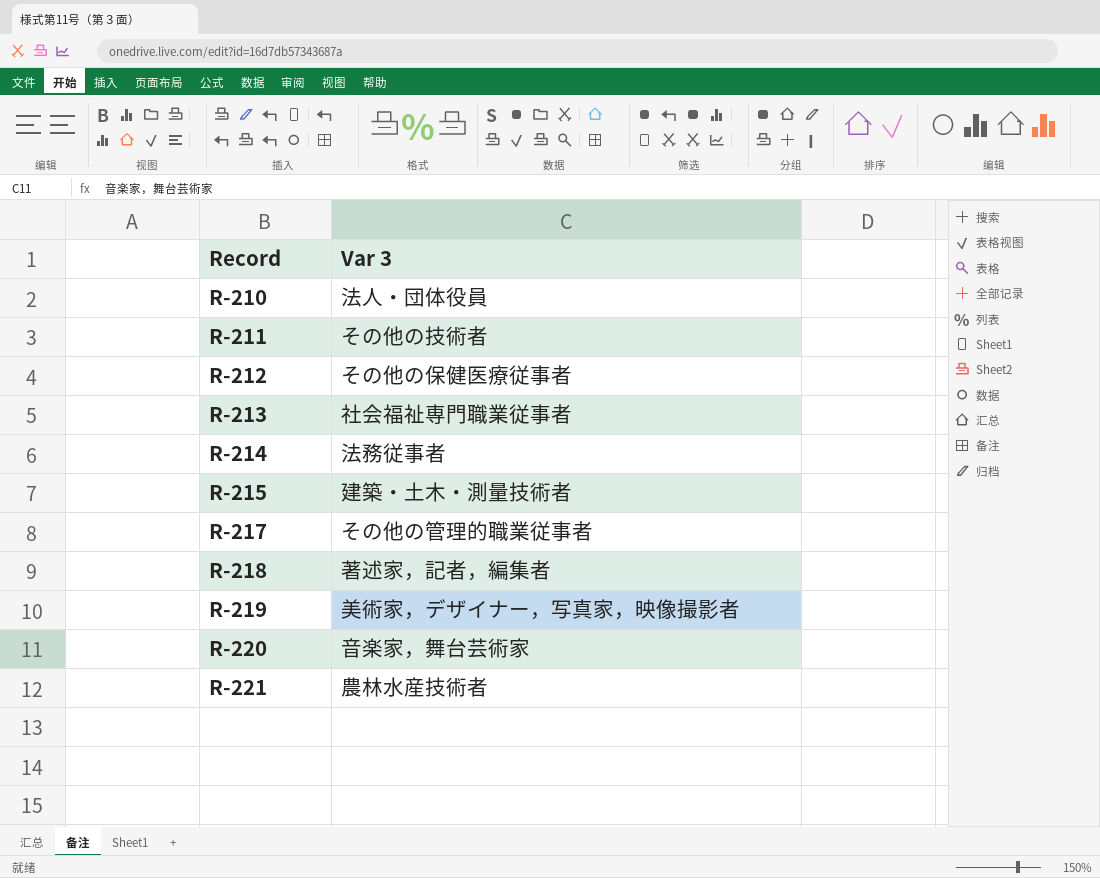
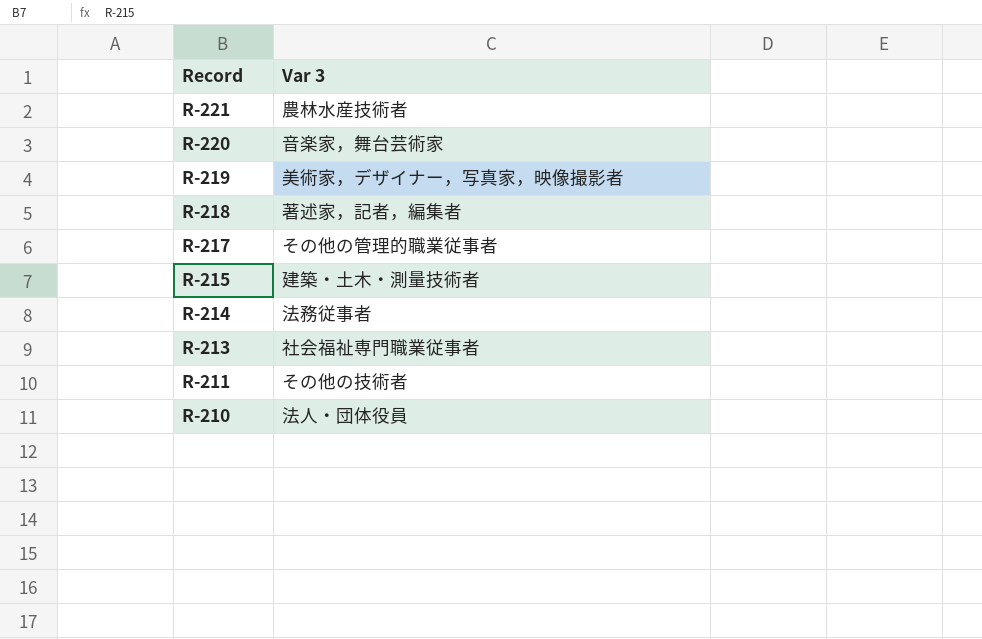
row order: Record ascending -> Record descending
row R-212: その他の保健医療従事者 -> none

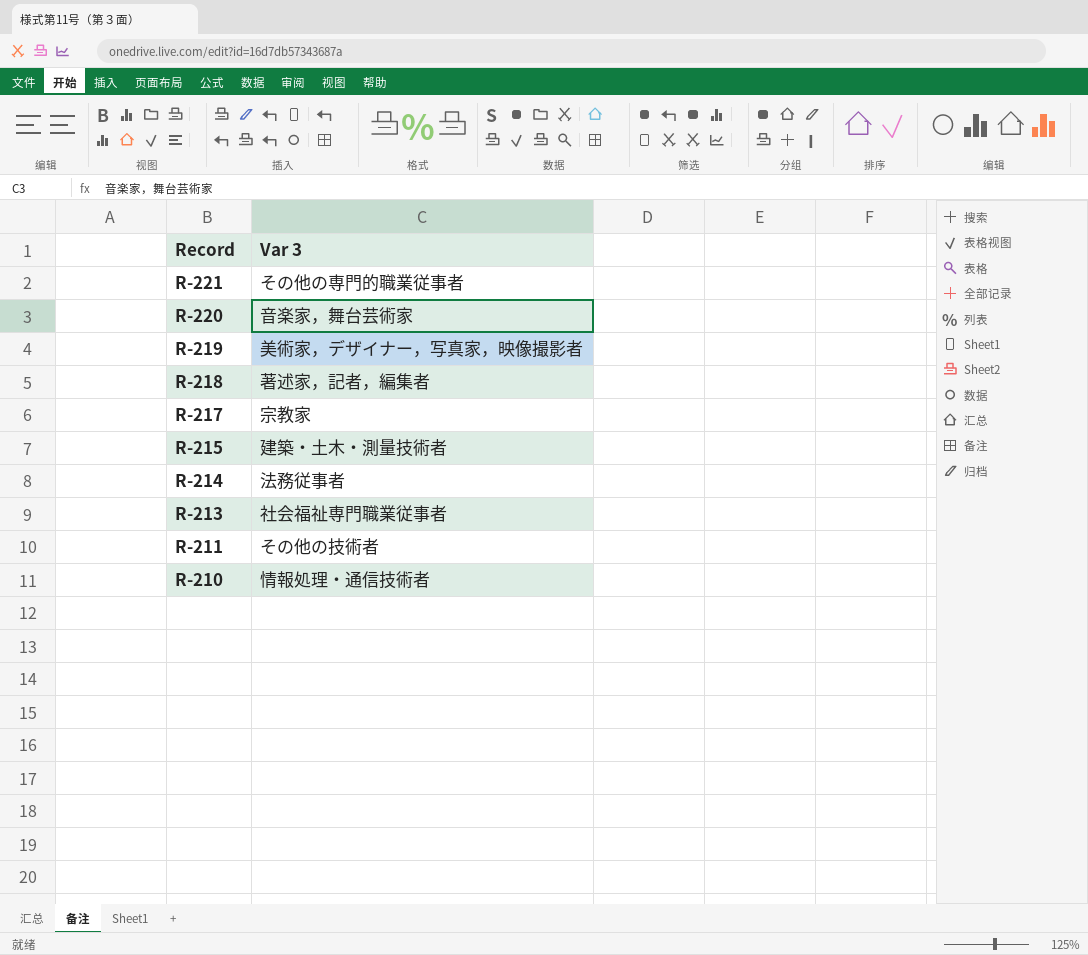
R-221 | Var 3: 農林水産技術者 -> その他の専門的職業従事者
R-217 | Var 3: その他の管理的職業従事者 -> 宗教家
R-210 | Var 3: 法人・団体役員 -> 情報処理・通信技術者

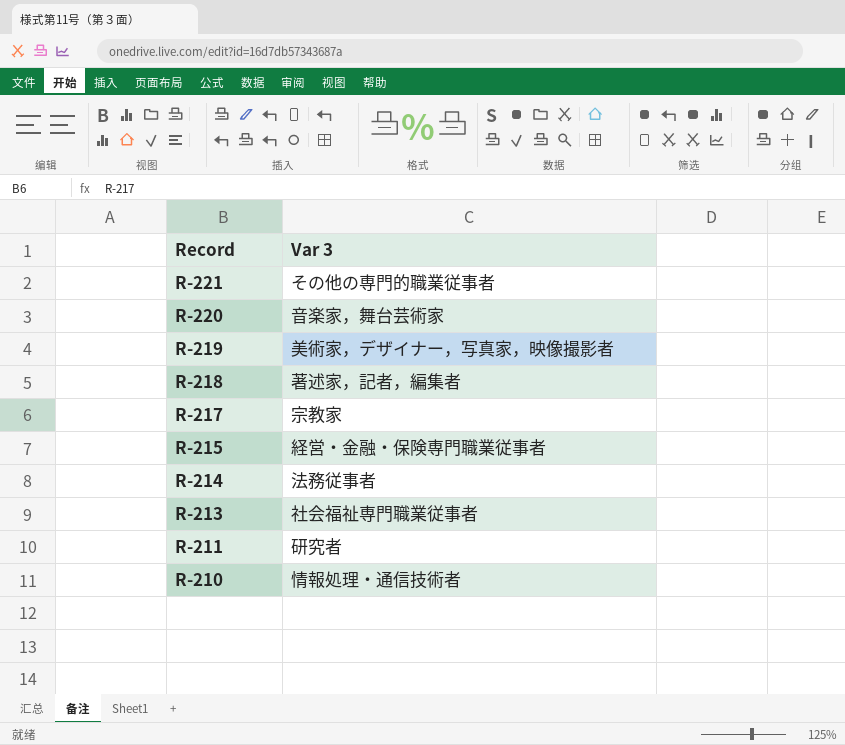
R-215 | Var 3: 建築・土木・測量技術者 -> 経営・金融・保険専門職業従事者
R-211 | Var 3: その他の技術者 -> 研究者

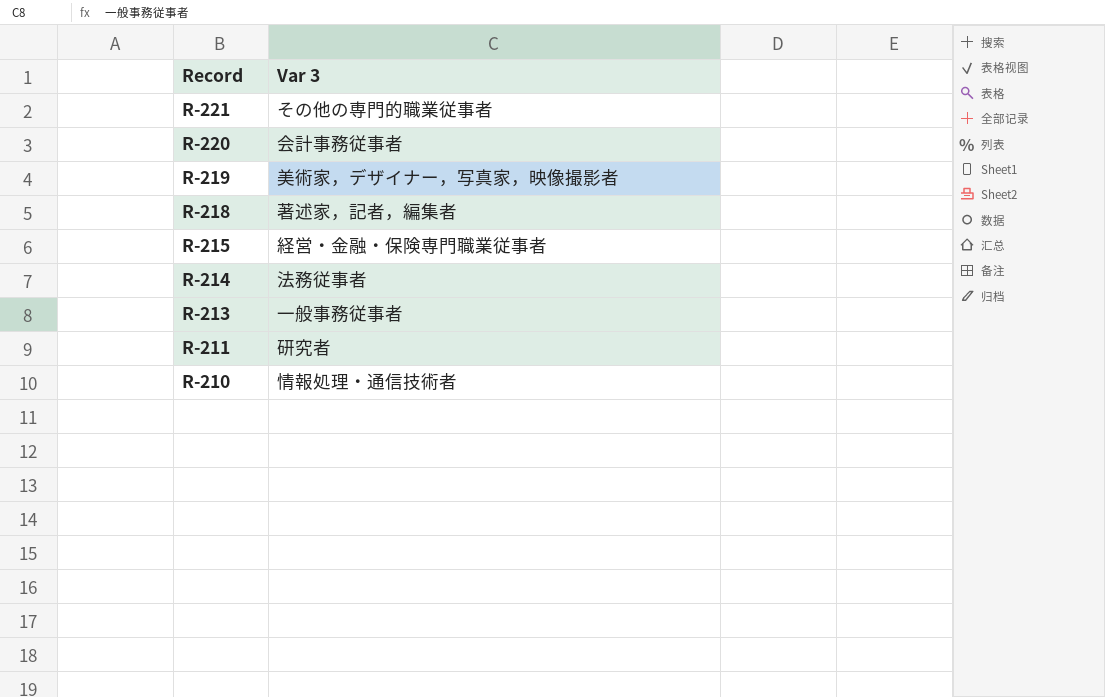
row R-217: 宗教家 -> none
R-220 | Var 3: 音楽家，舞台芸術家 -> 会計事務従事者
R-213 | Var 3: 社会福祉専門職業従事者 -> 一般事務従事者

